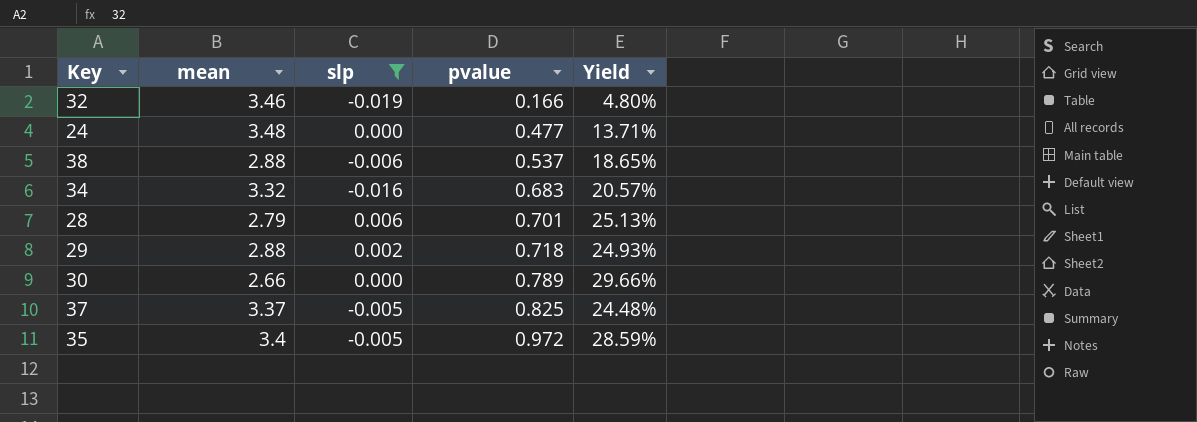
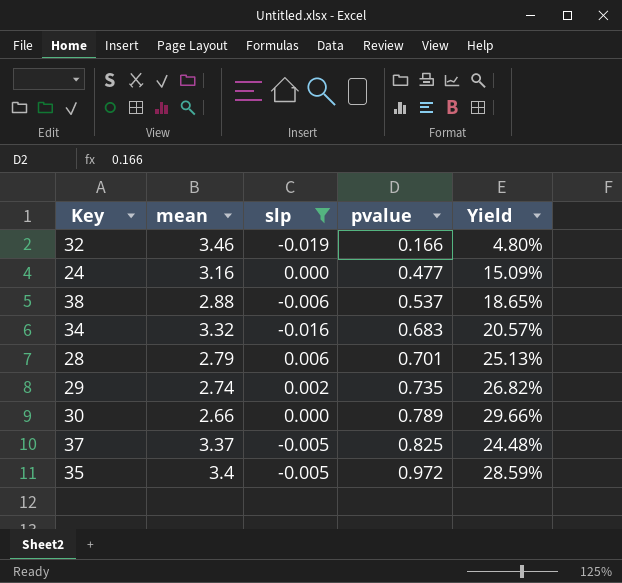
24 | mean: 3.48 -> 3.16
24 | Yield: 13.71% -> 15.09%
29 | mean: 2.88 -> 2.74
29 | pvalue: 0.718 -> 0.735
29 | Yield: 24.93% -> 26.82%

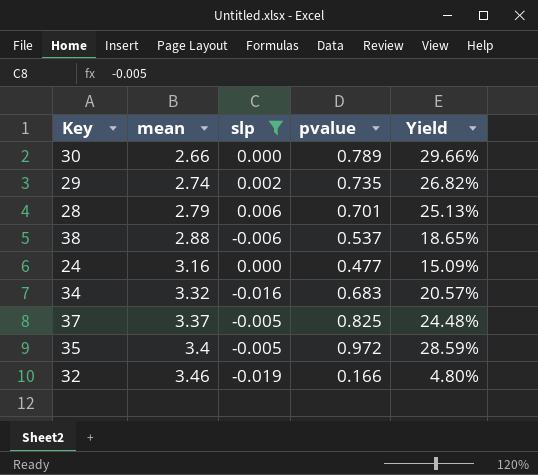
row order: pvalue ascending -> mean ascending

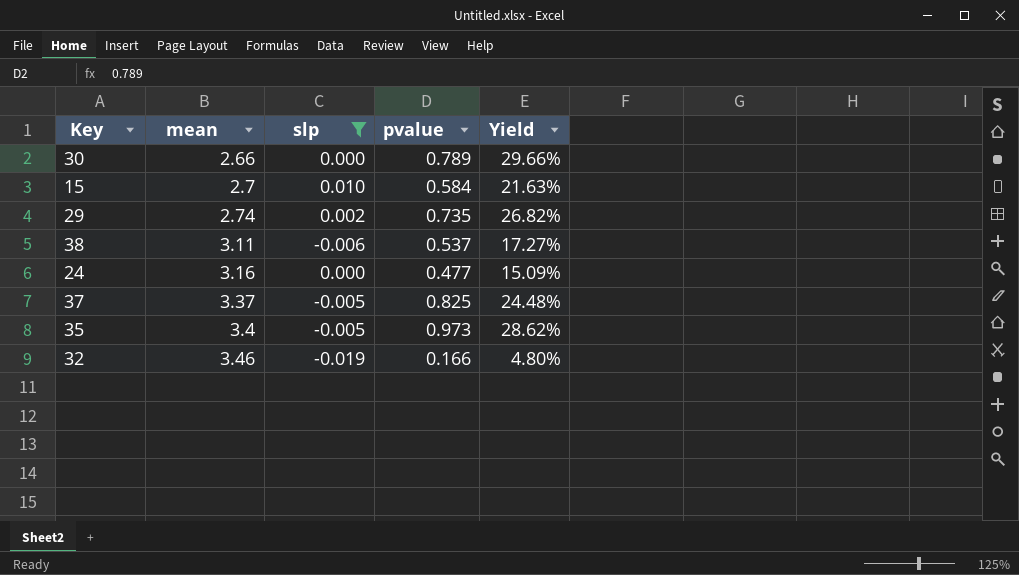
row 28: 2.79 | 0.006 | 0.701 | 25.13% -> none
row 34: 3.32 | -0.016 | 0.683 | 20.57% -> none
row 15: none -> 2.7 | 0.010 | 0.584 | 21.63%
38 | mean: 2.88 -> 3.11
38 | Yield: 18.65% -> 17.27%
35 | pvalue: 0.972 -> 0.973
35 | Yield: 28.59% -> 28.62%

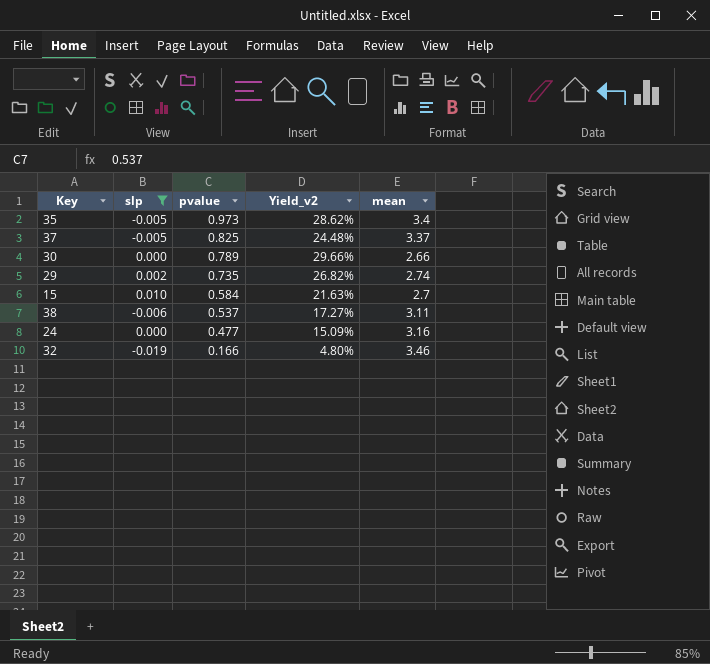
row order: mean ascending -> pvalue descending
column name: Yield -> Yield_v2
column mean | position: 2 -> 5

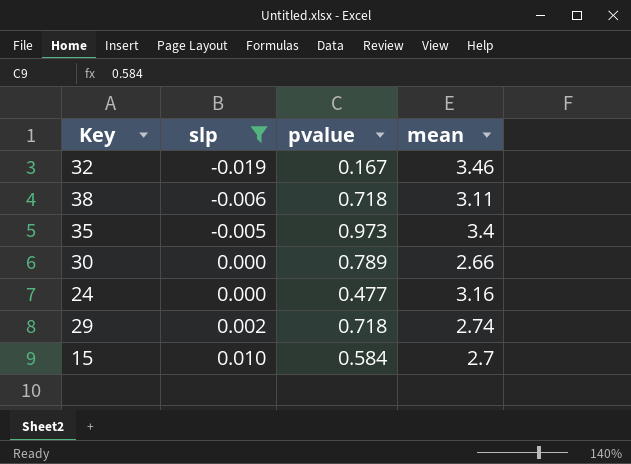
row order: pvalue descending -> slp ascending
column Yield_v2 | formula: [pvalue] / [mean] -> none
row 37: -0.005 | 0.825 | 24.48% | 3.37 -> none
32 | pvalue: 0.166 -> 0.167
38 | pvalue: 0.537 -> 0.718
29 | pvalue: 0.735 -> 0.718

